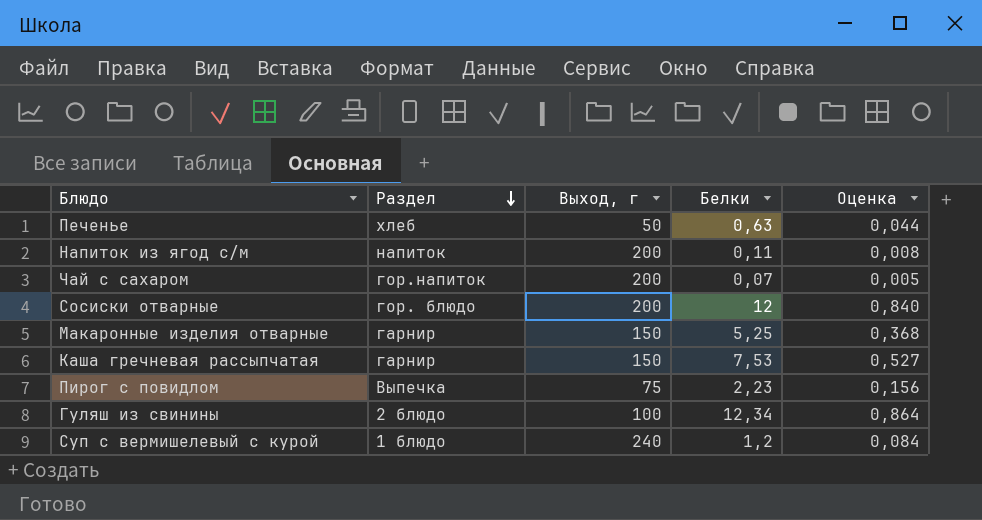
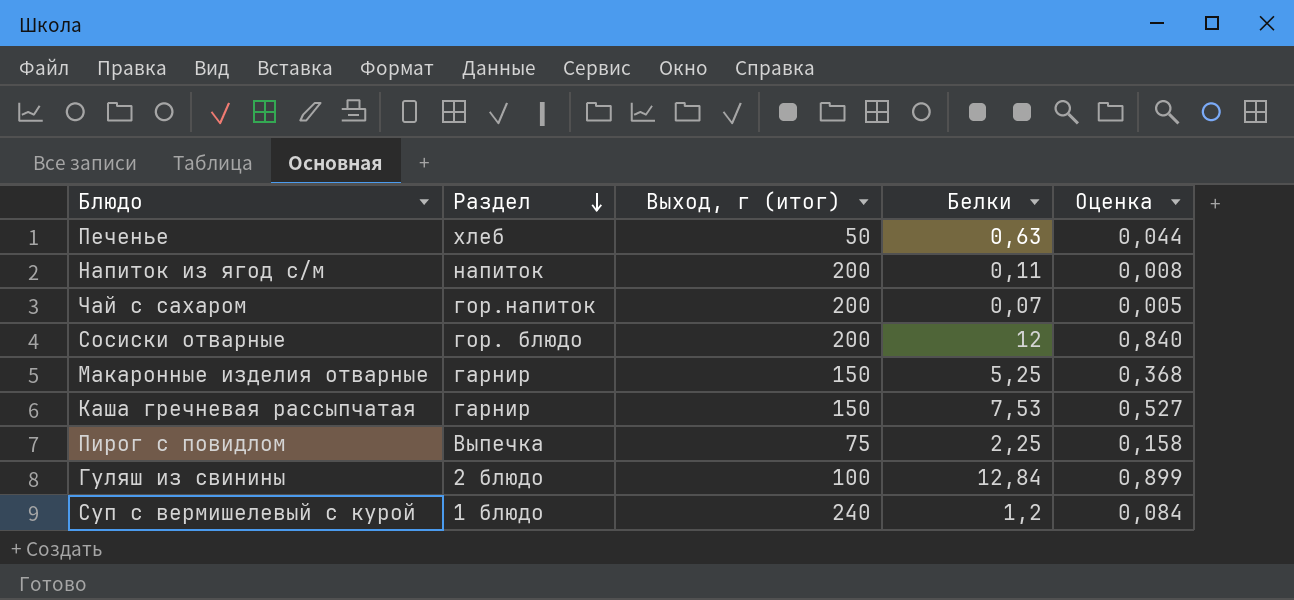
column name: Выход, г -> Выход, г (итог)
Пирог с повидлом | Белки: 2,23 -> 2,25
Пирог с повидлом | Оценка: 0,156 -> 0,158
Гуляш из свинины | Белки: 12,34 -> 12,84
Гуляш из свинины | Оценка: 0,864 -> 0,899

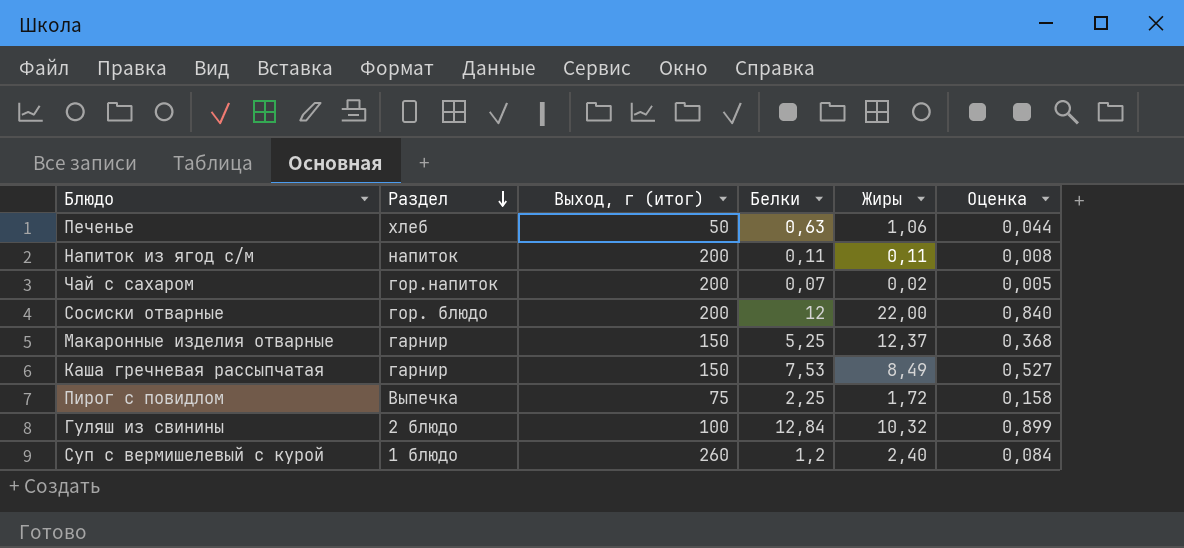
column Жиры | position: none -> 5
Суп с вермишелевый с курой | Выход, г (итог): 240 -> 260

